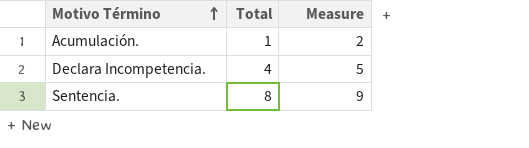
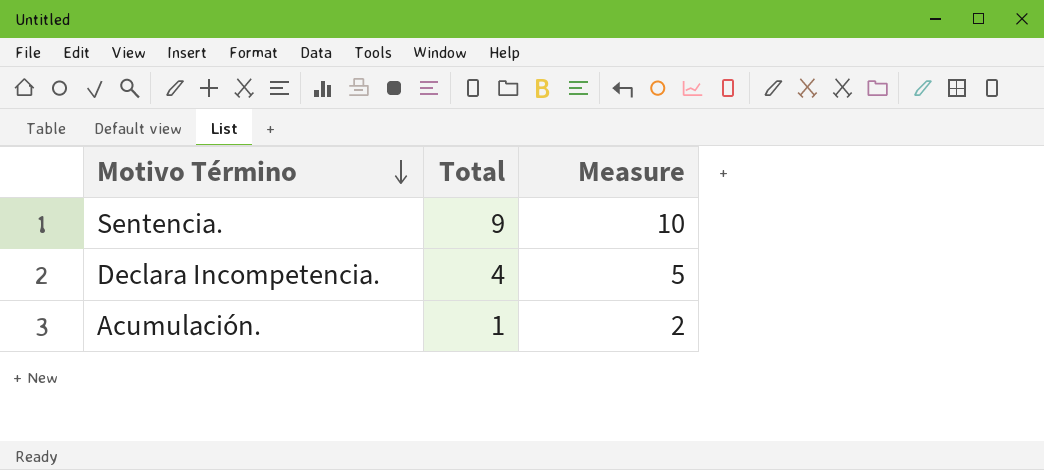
row order: Motivo Término ascending -> Motivo Término descending
Sentencia. | Total: 8 -> 9
Sentencia. | Measure: 9 -> 10

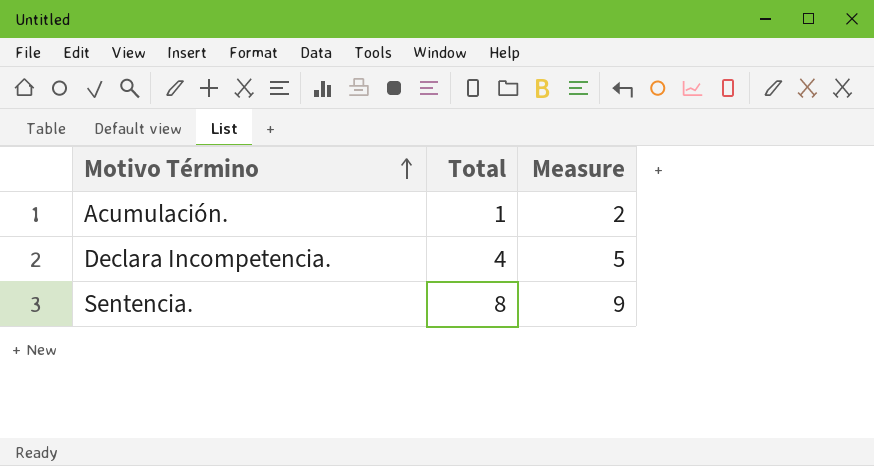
row order: Motivo Término descending -> Motivo Término ascending
Sentencia. | Total: 9 -> 8
Sentencia. | Measure: 10 -> 9

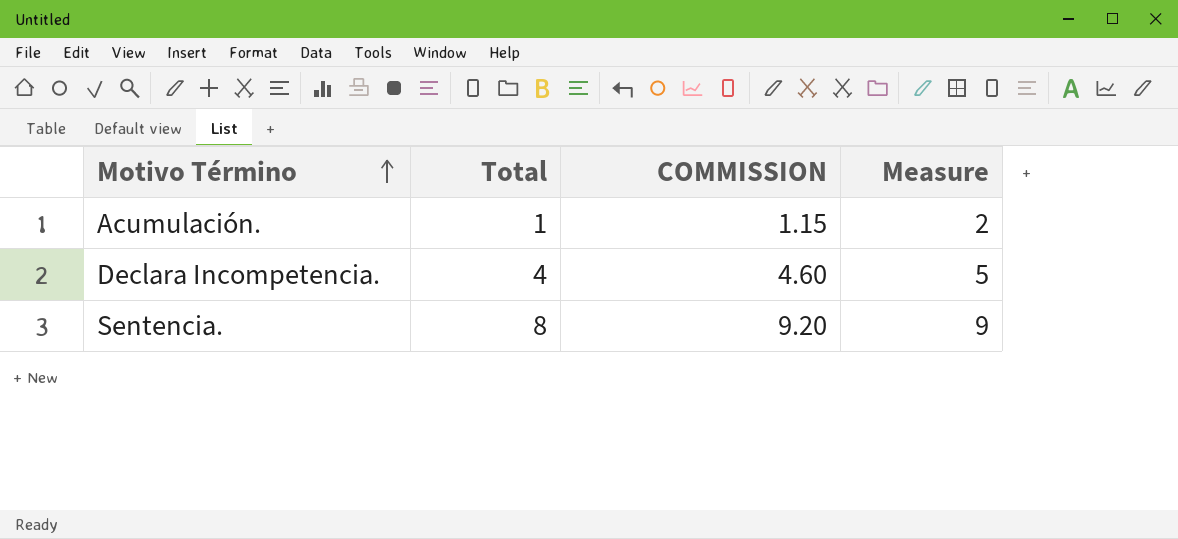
column COMMISSION | formula: none -> [Total] * 1.15

